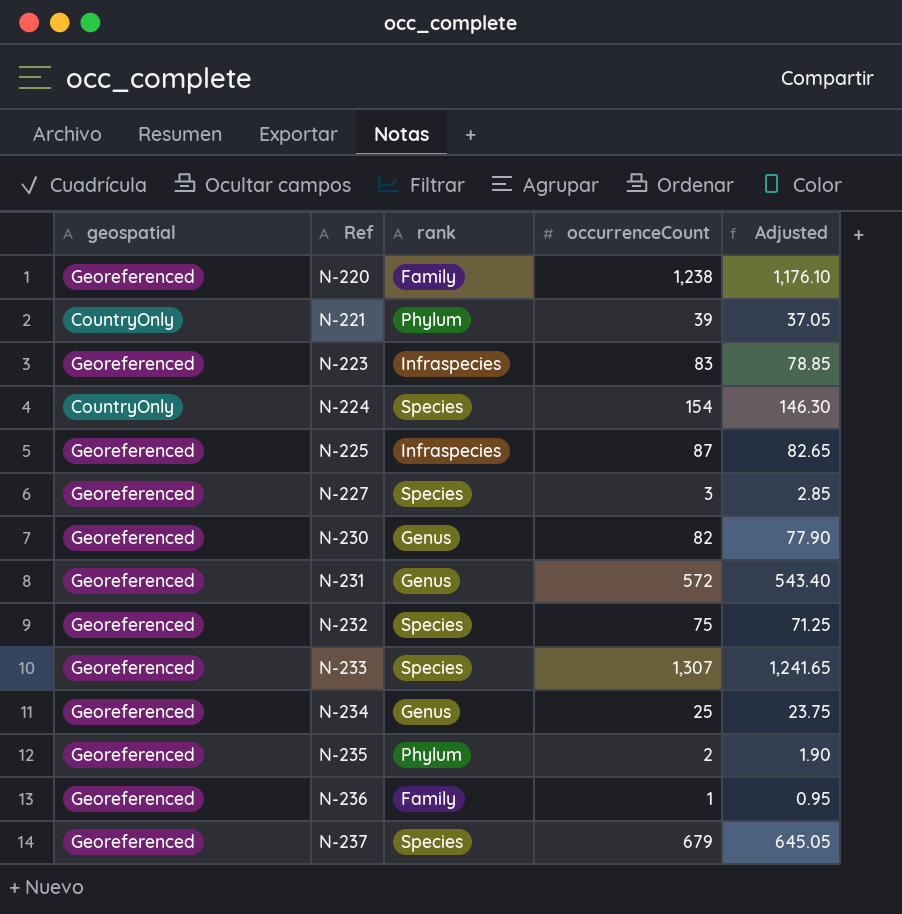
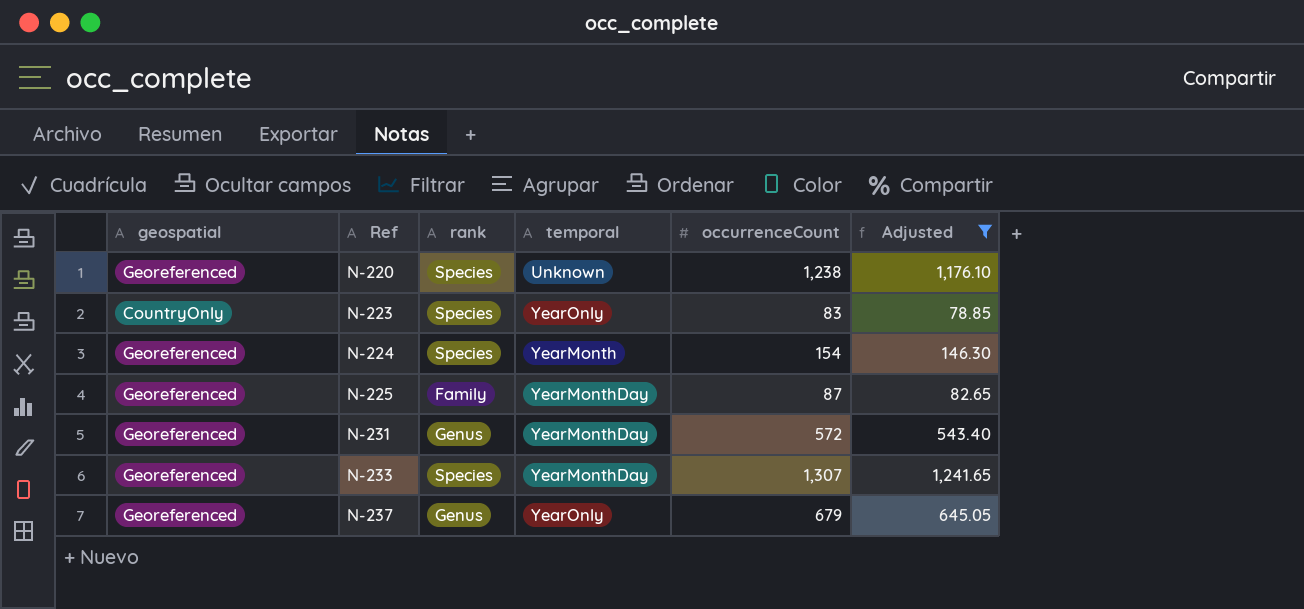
filter: none -> Adjusted >= 78.85
column temporal | position: none -> 4
N-220 | rank: Family -> Species
N-223 | geospatial: Georeferenced -> CountryOnly
N-223 | rank: Infraspecies -> Species
N-224 | geospatial: CountryOnly -> Georeferenced
N-225 | rank: Infraspecies -> Family
N-237 | rank: Species -> Genus

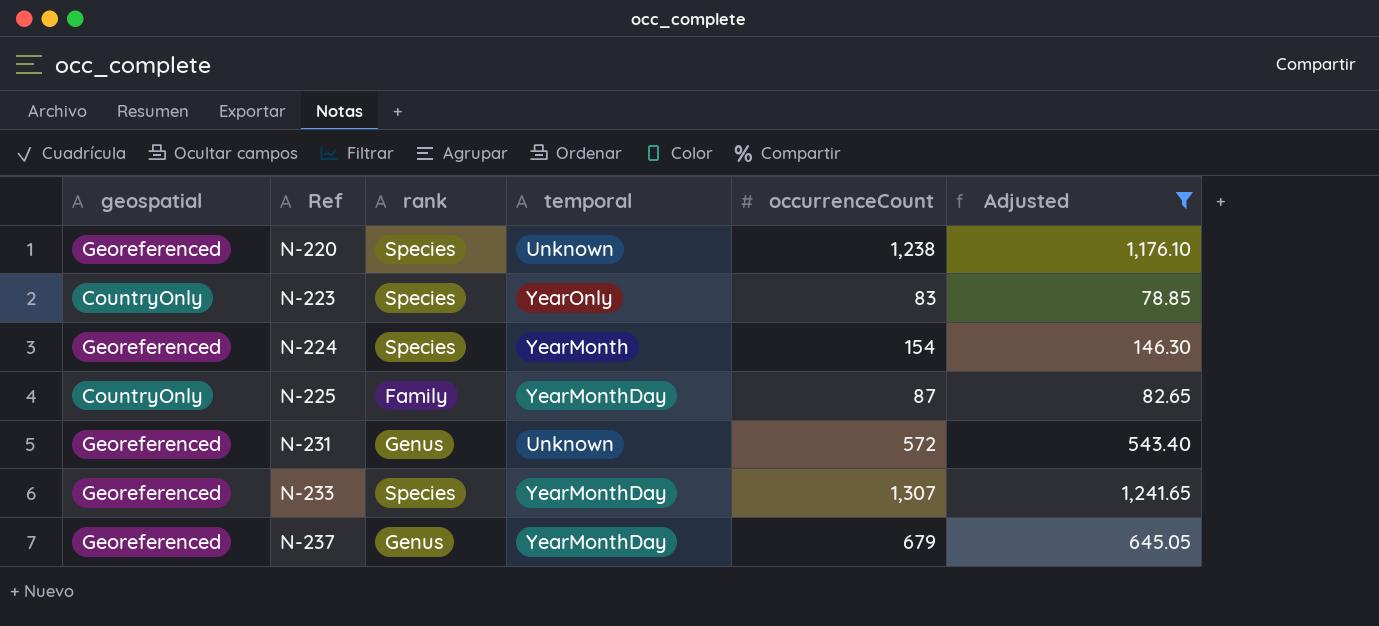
N-225 | geospatial: Georeferenced -> CountryOnly
N-231 | temporal: YearMonthDay -> Unknown
N-237 | temporal: YearOnly -> YearMonthDay

